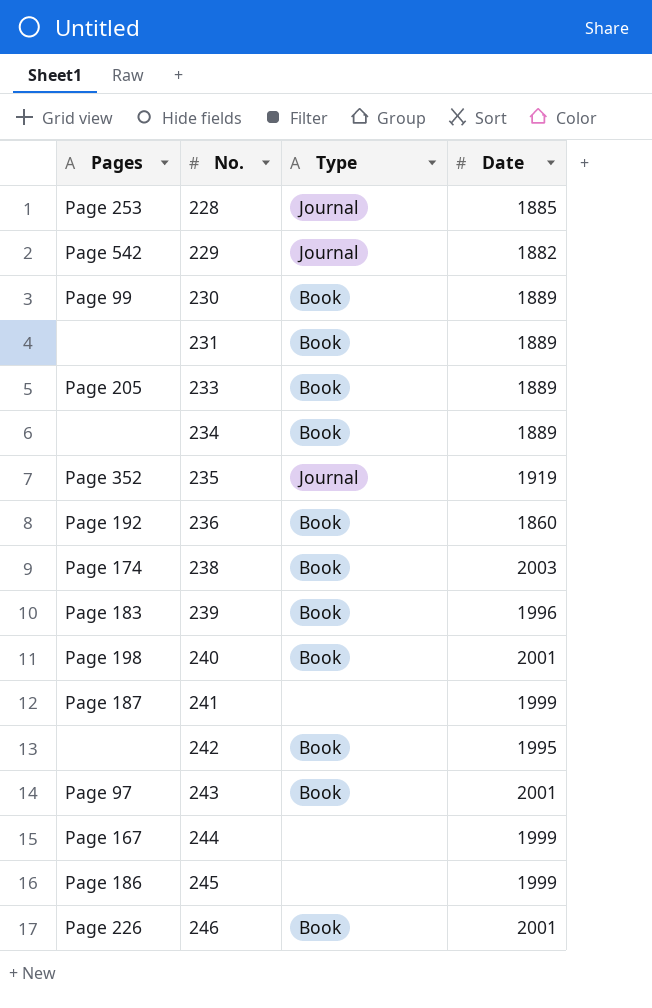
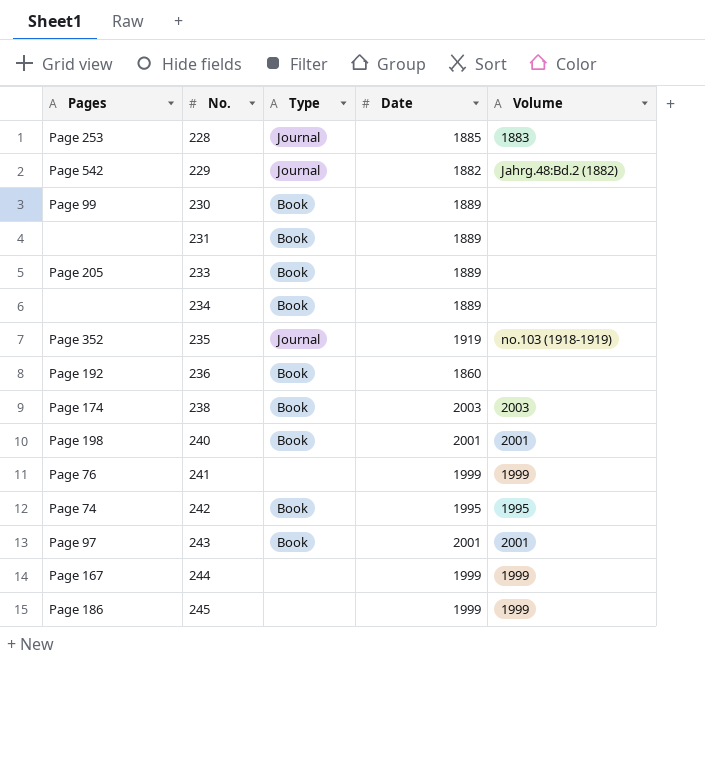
column Volume | position: none -> 5
row 239: Page 183 | Book | 1996 -> none
row 246: Page 226 | Book | 2001 -> none
241 | Pages: Page 187 -> Page 76
242 | Pages: none -> Page 74

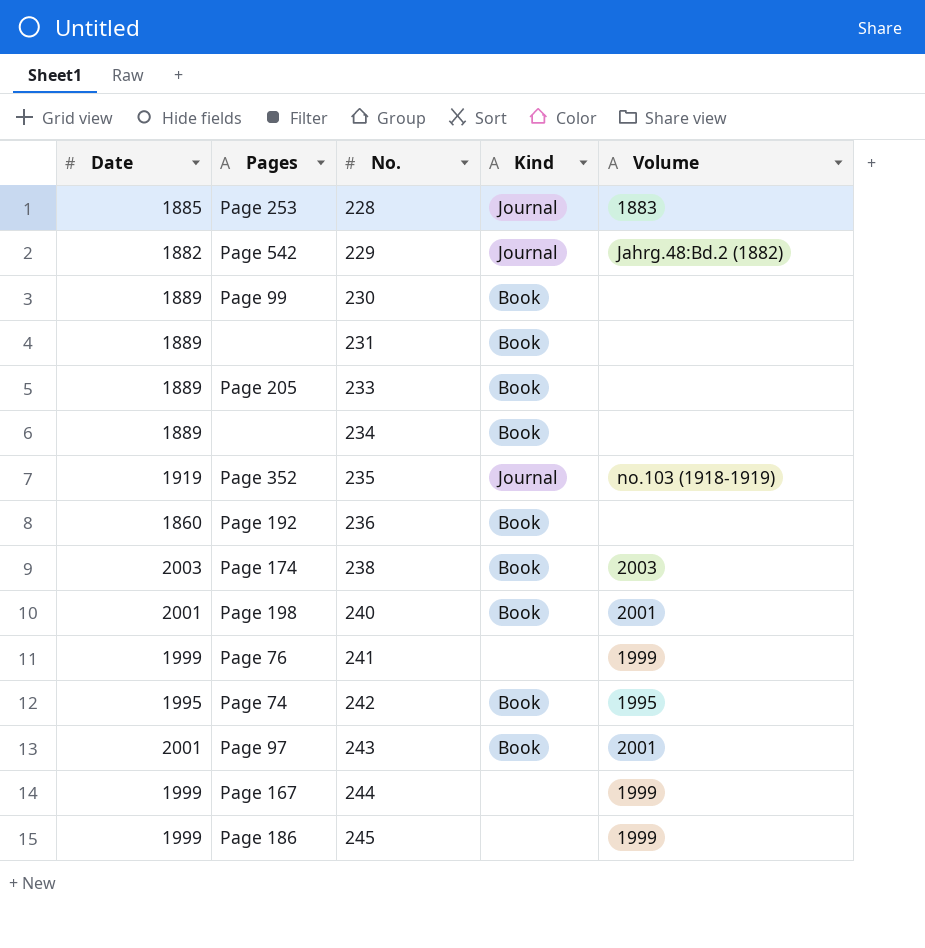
column Date | position: 4 -> 1
column name: Type -> Kind

